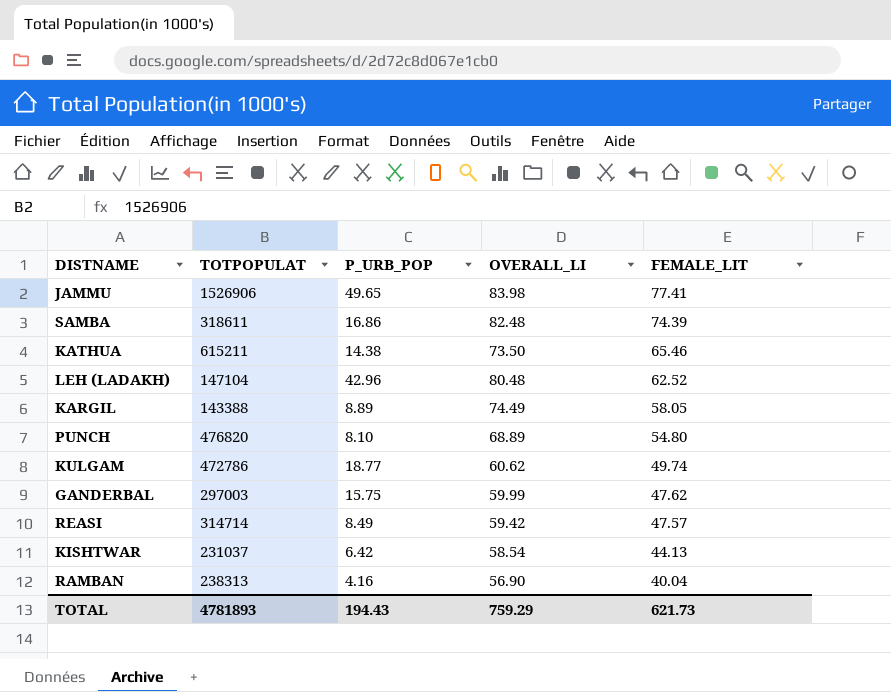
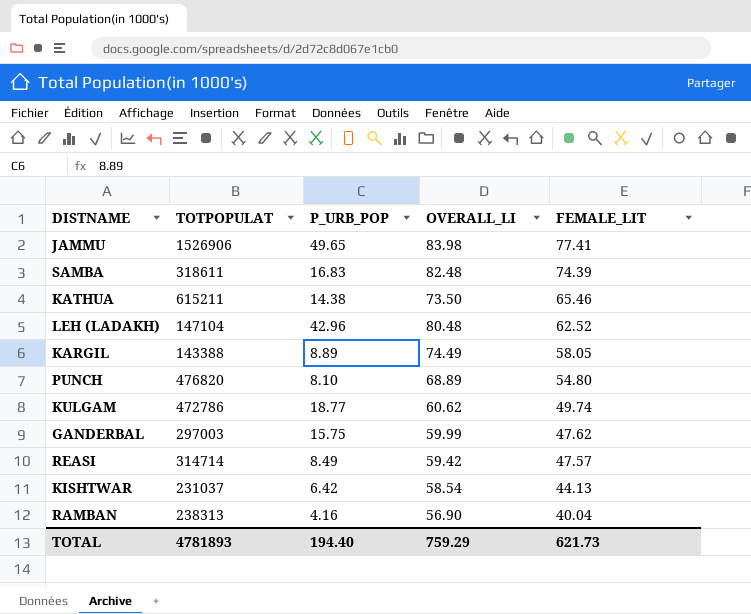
SAMBA | P_URB_POP: 16.86 -> 16.83
TOTAL | P_URB_POP: 194.43 -> 194.40

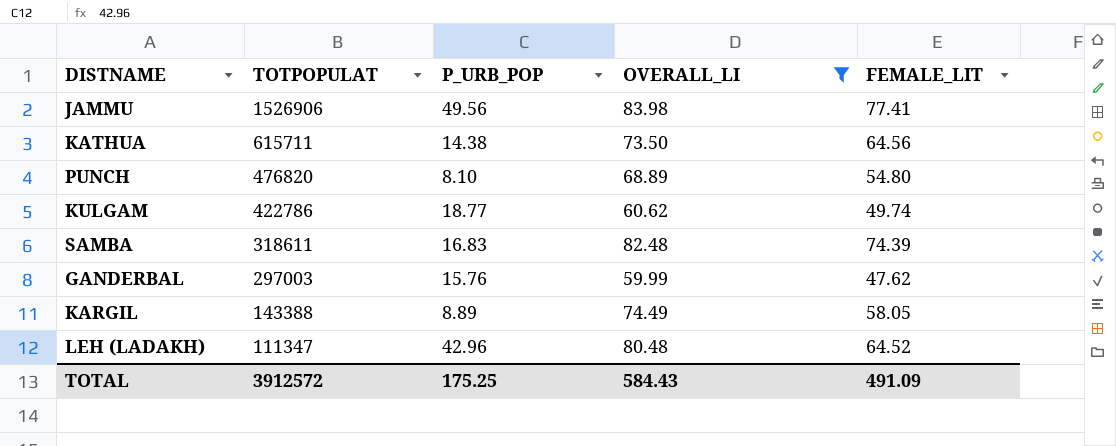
filter: none -> OVERALL_LI >= 59.99
row order: FEMALE_LIT descending -> TOTPOPULAT descending
JAMMU | P_URB_POP: 49.65 -> 49.56
KATHUA | TOTPOPULAT: 615211 -> 615711
KATHUA | FEMALE_LIT: 65.46 -> 64.56
KULGAM | TOTPOPULAT: 472786 -> 422786
GANDERBAL | P_URB_POP: 15.75 -> 15.76
LEH (LADAKH) | TOTPOPULAT: 147104 -> 111347
LEH (LADAKH) | FEMALE_LIT: 62.52 -> 64.52
TOTAL | TOTPOPULAT: 4781893 -> 3912572
TOTAL | P_URB_POP: 194.40 -> 175.25
TOTAL | OVERALL_LI: 759.29 -> 584.43
TOTAL | FEMALE_LIT: 621.73 -> 491.09

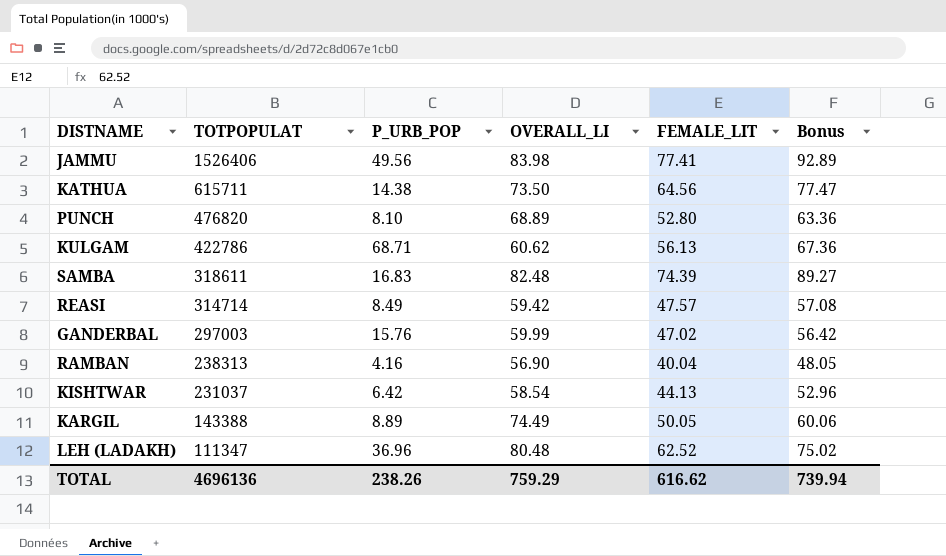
filter: OVERALL_LI >= 59.99 -> none
column Bonus | formula: none -> [FEMALE_LIT] * 1.2
JAMMU | TOTPOPULAT: 1526906 -> 1526406
PUNCH | FEMALE_LIT: 54.80 -> 52.80
KULGAM | P_URB_POP: 18.77 -> 68.71
KULGAM | FEMALE_LIT: 49.74 -> 56.13
GANDERBAL | FEMALE_LIT: 47.62 -> 47.02
KARGIL | FEMALE_LIT: 58.05 -> 50.05
LEH (LADAKH) | P_URB_POP: 42.96 -> 36.96
LEH (LADAKH) | FEMALE_LIT: 64.52 -> 62.52
TOTAL | TOTPOPULAT: 3912572 -> 4696136
TOTAL | P_URB_POP: 175.25 -> 238.26
TOTAL | OVERALL_LI: 584.43 -> 759.29
TOTAL | FEMALE_LIT: 491.09 -> 616.62

